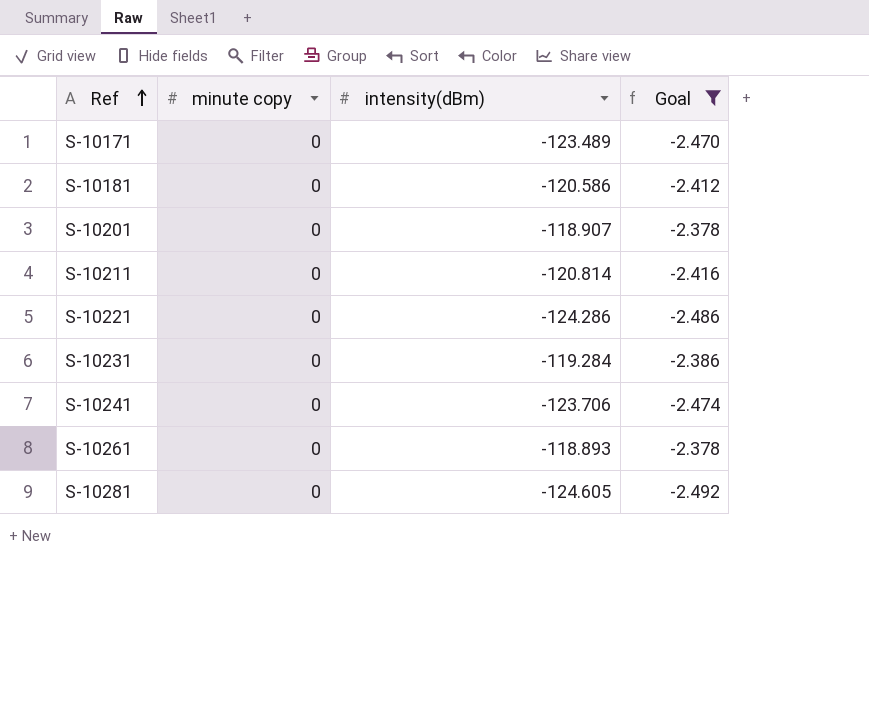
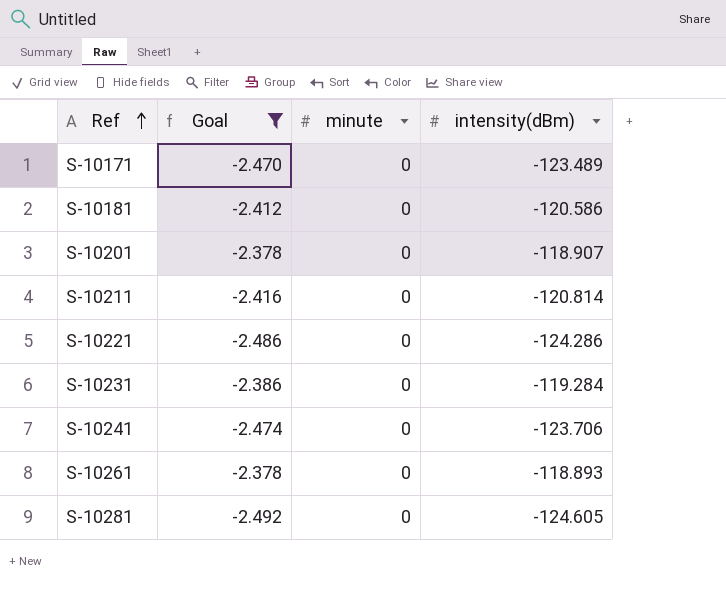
column Goal | position: 4 -> 2
column name: minute copy -> minute

